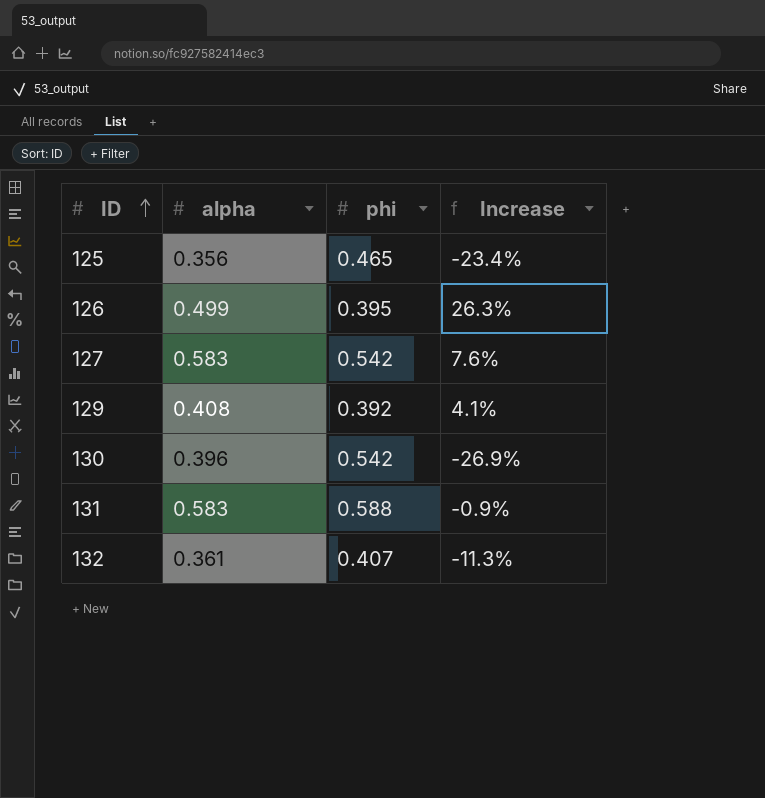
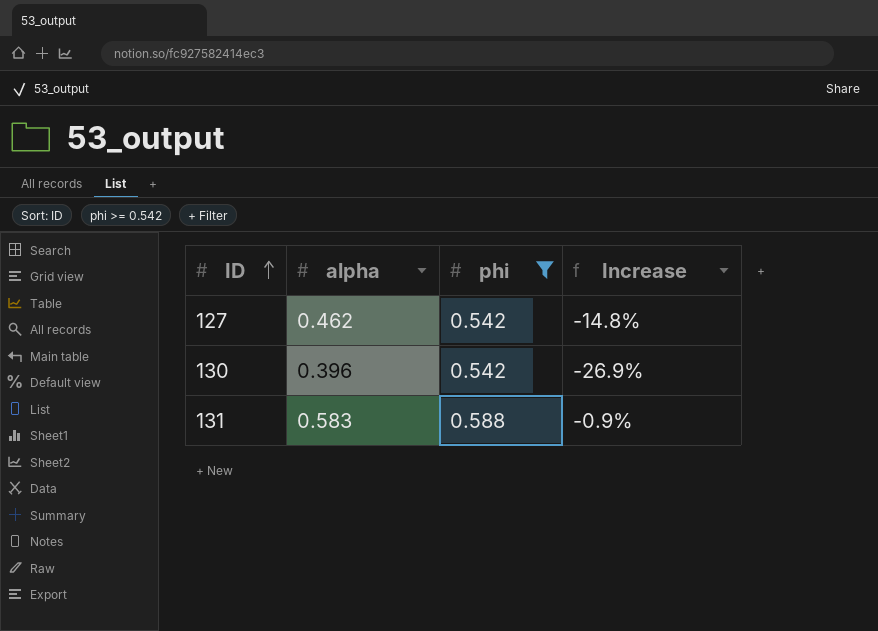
filter: none -> phi >= 0.542
127 | alpha: 0.583 -> 0.462
127 | Increase: 7.6% -> -14.8%

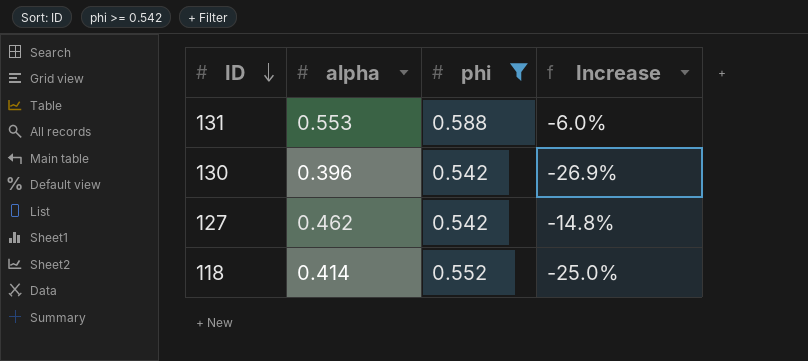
row order: ID ascending -> ID descending
131 | alpha: 0.583 -> 0.553
131 | Increase: -0.9% -> -6.0%
row 118: none -> 0.414 | 0.552 | -25.0%

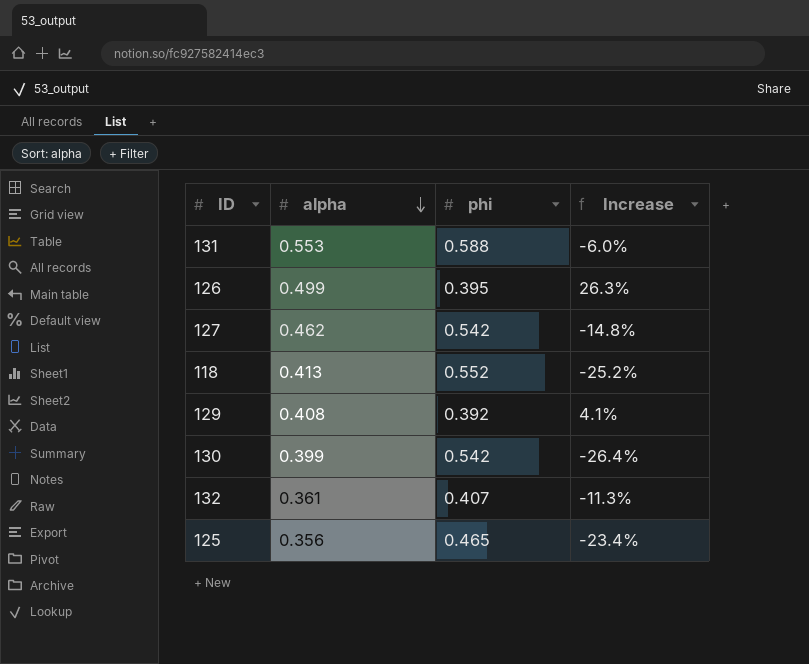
filter: phi >= 0.542 -> none
row order: ID descending -> alpha descending
118 | alpha: 0.414 -> 0.413
118 | Increase: -25.0% -> -25.2%
130 | alpha: 0.396 -> 0.399
130 | Increase: -26.9% -> -26.4%

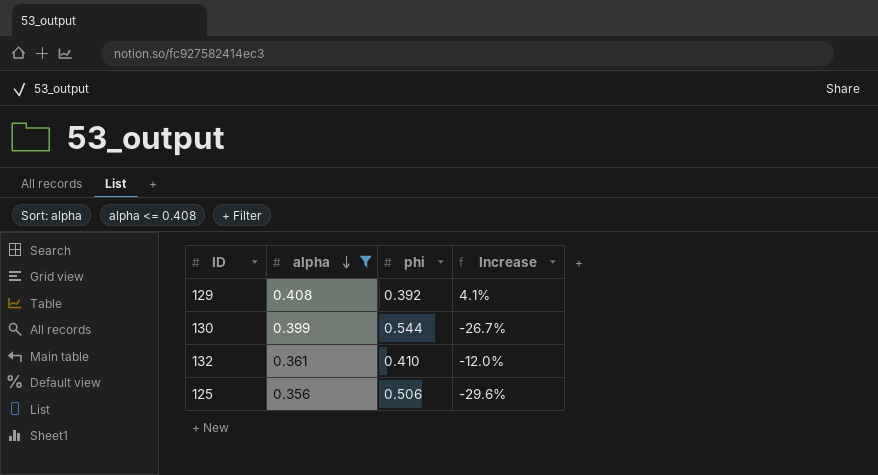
filter: none -> alpha <= 0.408
130 | phi: 0.542 -> 0.544
130 | Increase: -26.4% -> -26.7%
132 | phi: 0.407 -> 0.410
132 | Increase: -11.3% -> -12.0%
125 | phi: 0.465 -> 0.506
125 | Increase: -23.4% -> -29.6%

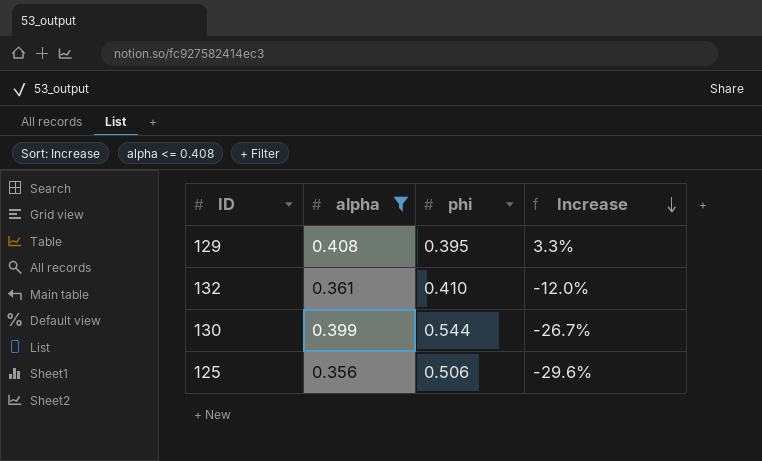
row order: alpha descending -> Increase descending
129 | phi: 0.392 -> 0.395
129 | Increase: 4.1% -> 3.3%

